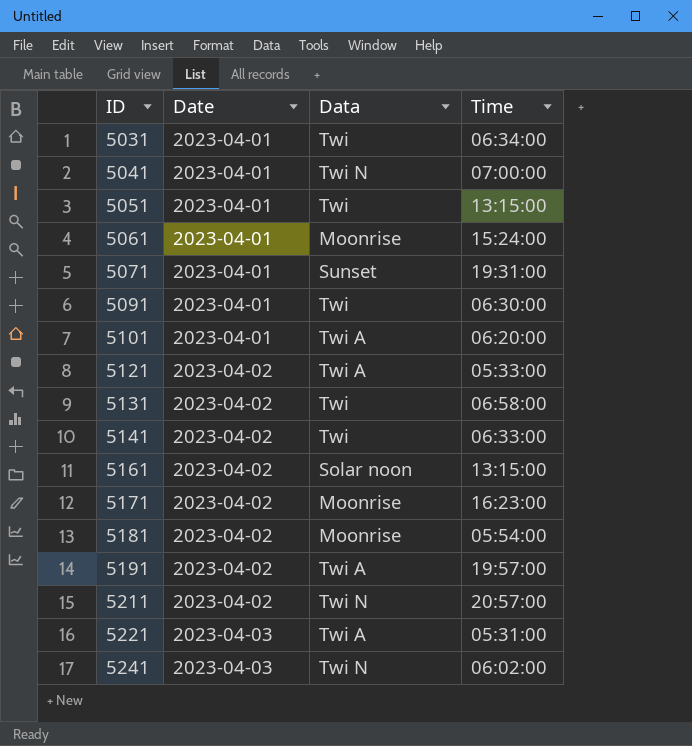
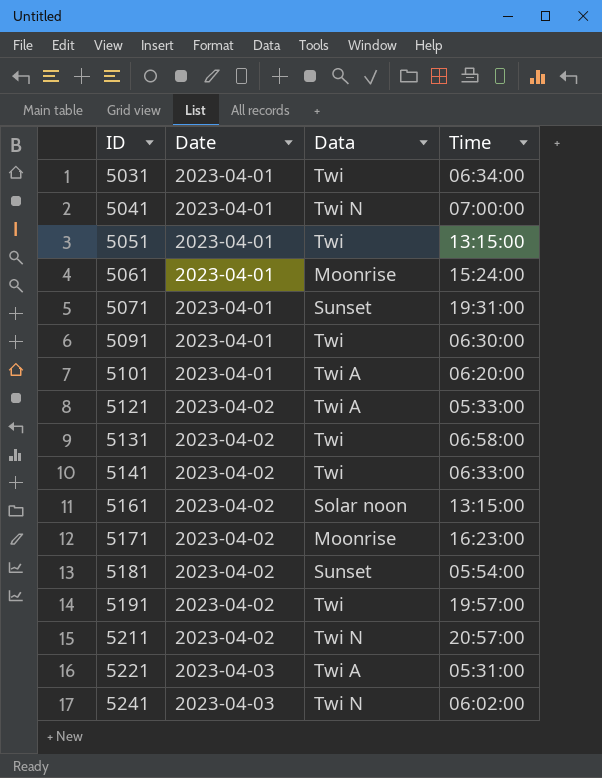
5181 | Data: Moonrise -> Sunset
5191 | Data: Twi A -> Twi

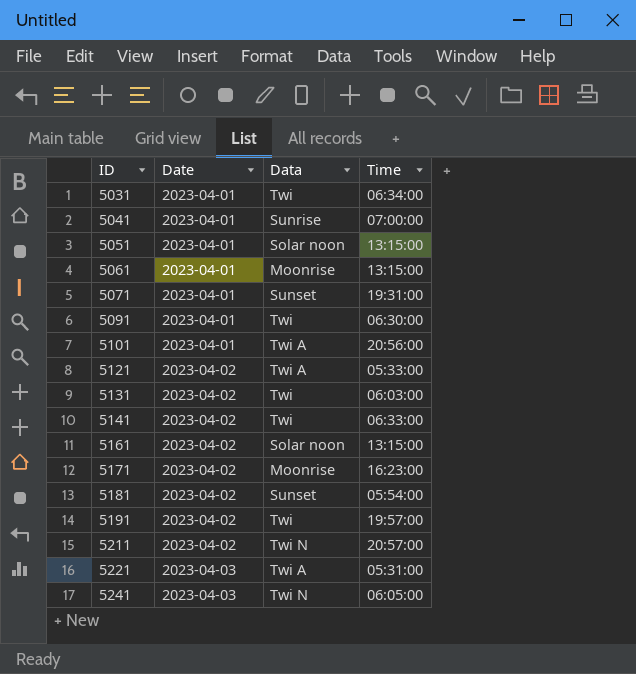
5041 | Data: Twi N -> Sunrise
5051 | Data: Twi -> Solar noon
5061 | Time: 15:24:00 -> 13:15:00
5101 | Time: 06:20:00 -> 20:56:00
5131 | Time: 06:58:00 -> 06:03:00
5241 | Time: 06:02:00 -> 06:05:00

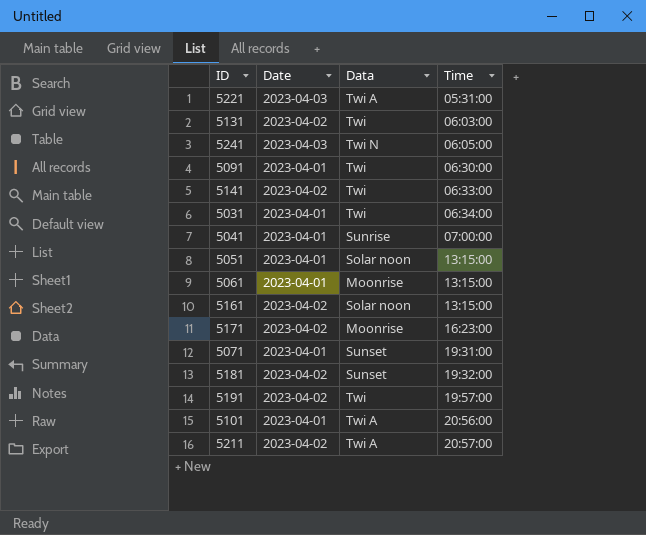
row order: ID ascending -> Time ascending
row 5121: 2023-04-02 | Twi A | 05:33:00 -> none
5181 | Time: 05:54:00 -> 19:32:00
5211 | Data: Twi N -> Twi A

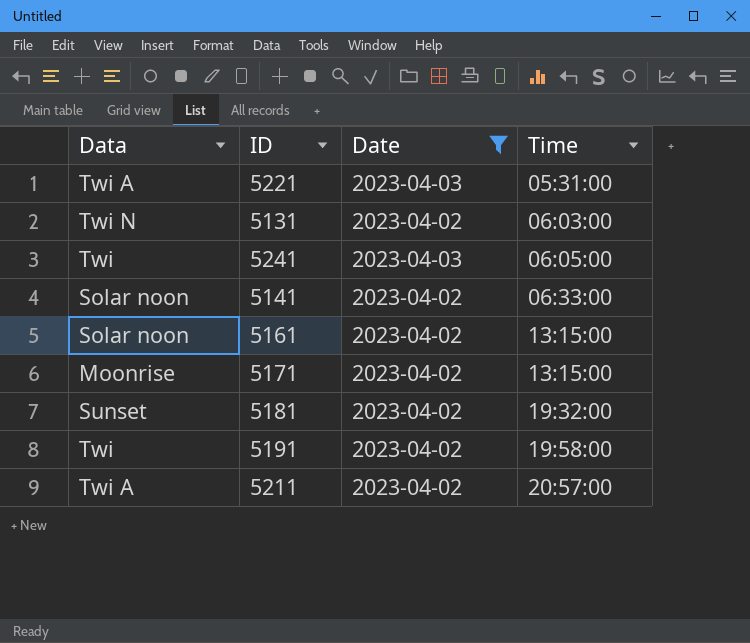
filter: none -> Date != 2023-04-01
column Data | position: 3 -> 1
5131 | Data: Twi -> Twi N
5241 | Data: Twi N -> Twi
5141 | Data: Twi -> Solar noon
5171 | Time: 16:23:00 -> 13:15:00
5191 | Time: 19:57:00 -> 19:58:00

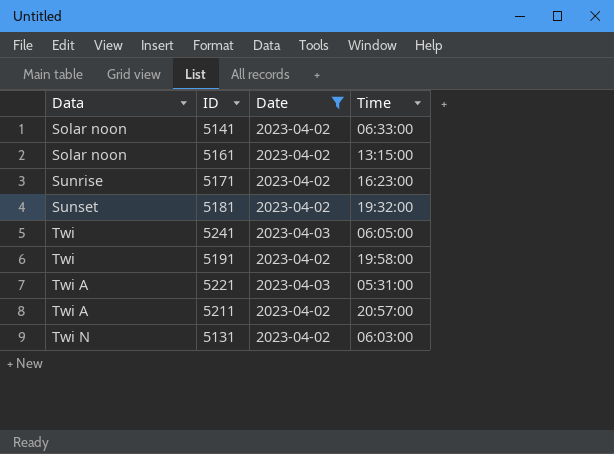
row order: Time ascending -> Data ascending
5171 | Data: Moonrise -> Sunrise
5171 | Time: 13:15:00 -> 16:23:00

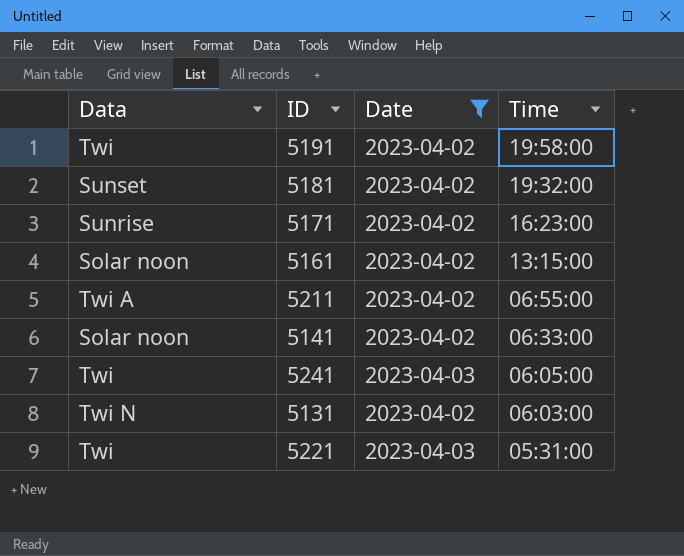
row order: Data ascending -> Time descending
5211 | Time: 20:57:00 -> 06:55:00
5221 | Data: Twi A -> Twi

